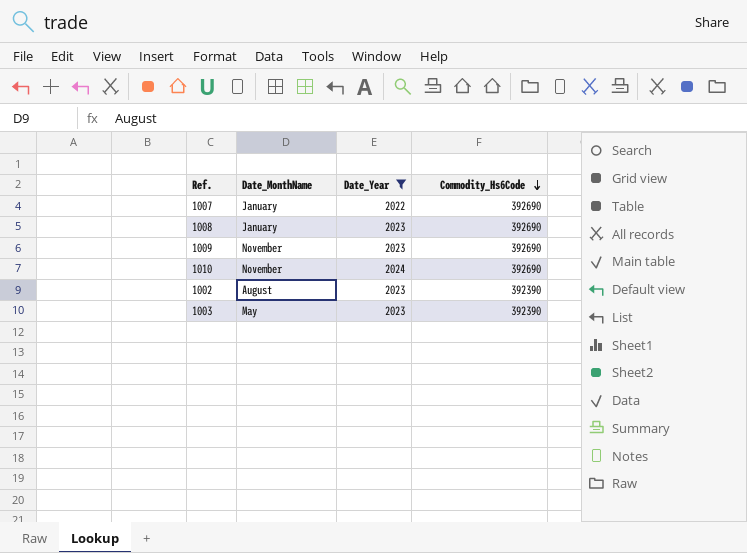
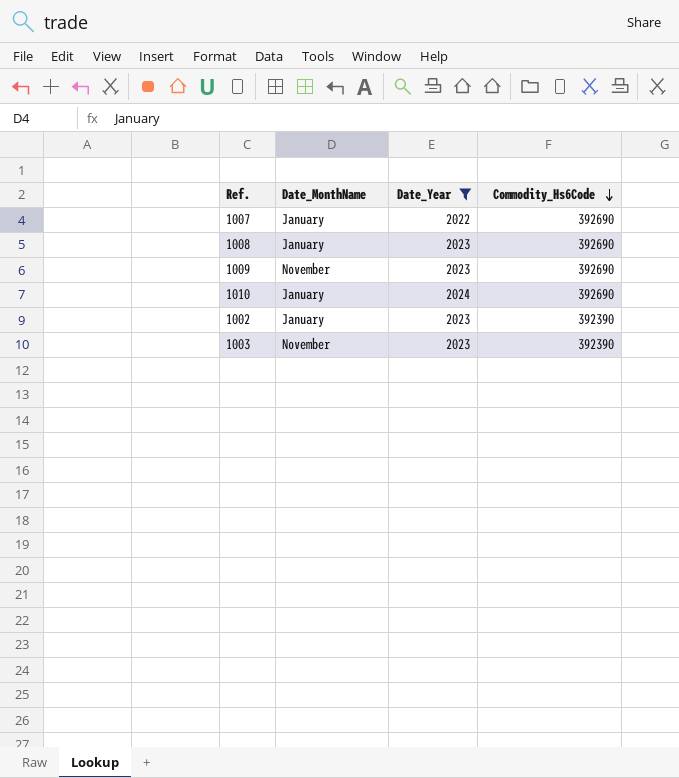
1010 | Date_MonthName: November -> January
1002 | Date_MonthName: August -> January
1003 | Date_MonthName: May -> November

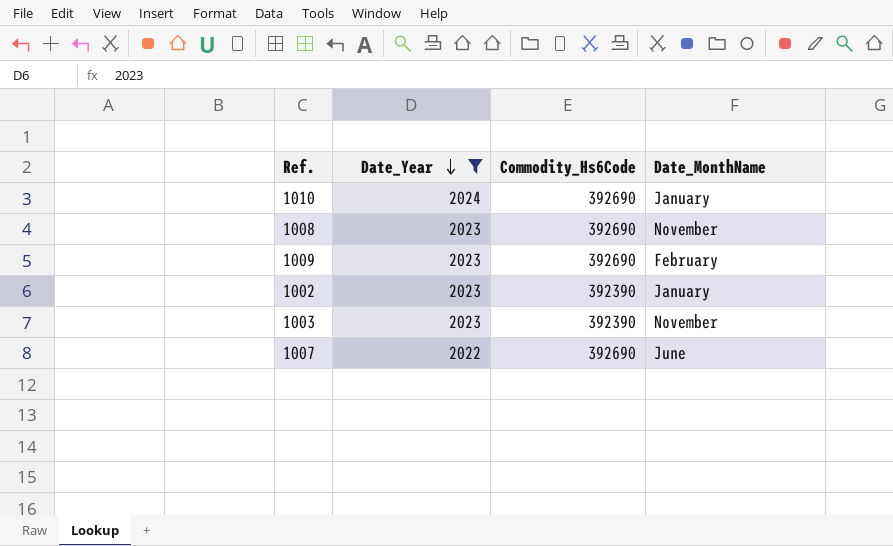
row order: Commodity_Hs6Code descending -> Date_Year descending
column Date_MonthName | position: 2 -> 4
1008 | Date_MonthName: January -> November
1009 | Date_MonthName: November -> February
1007 | Date_MonthName: January -> June

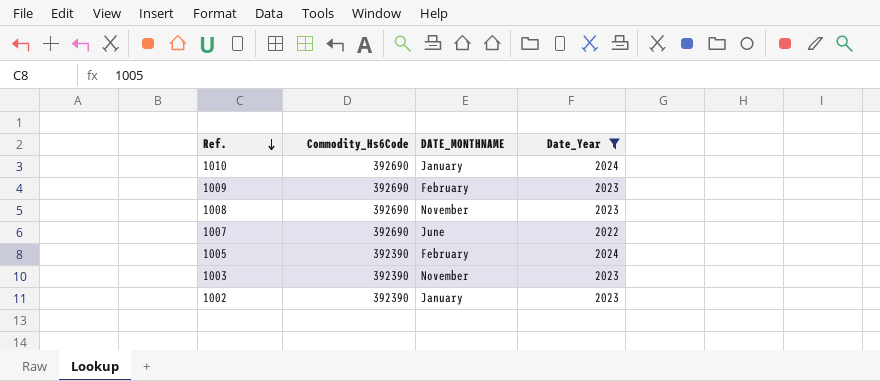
row order: Date_Year descending -> Ref. descending
column name: Date_MonthName -> DATE_MONTHNAME
column Date_Year | position: 2 -> 4
row 1005: none -> 392390 | February | 2024

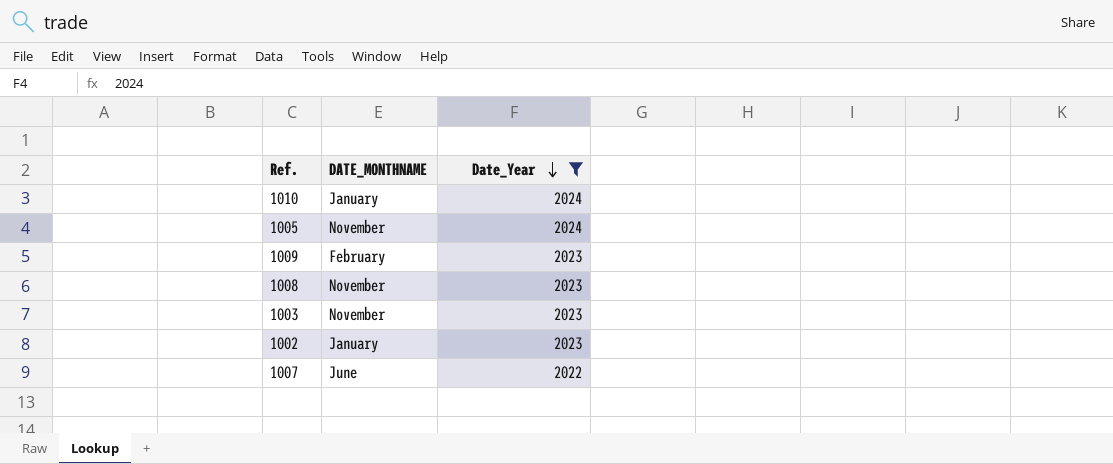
row order: Ref. descending -> Date_Year descending
column Commodity_Hs6Code | position: 2 -> none
1005 | DATE_MONTHNAME: February -> November

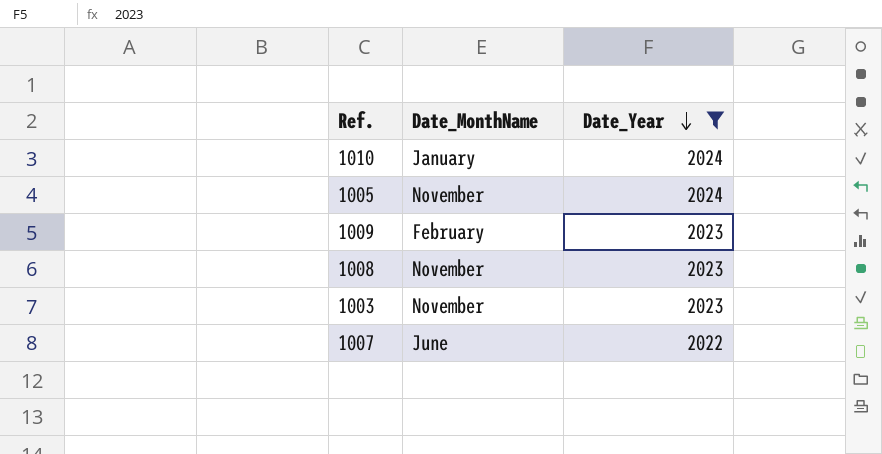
column name: DATE_MONTHNAME -> Date_MonthName
row 1002: January | 2023 -> none

